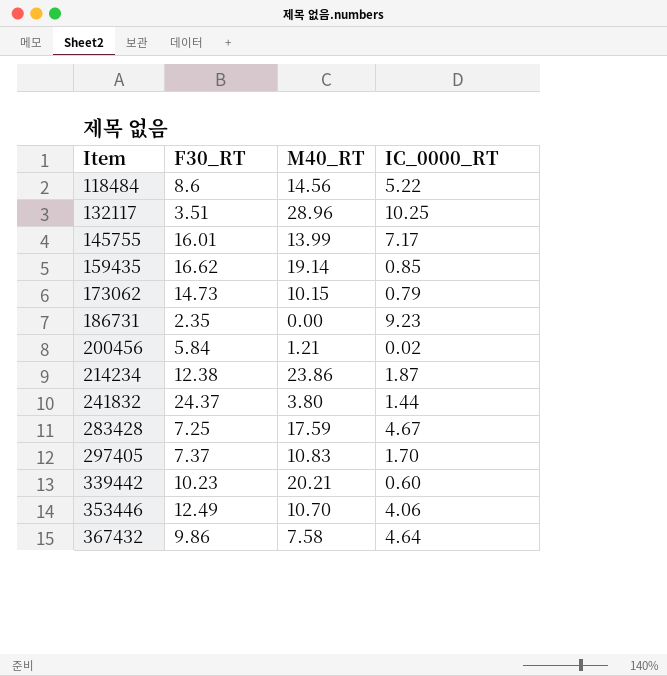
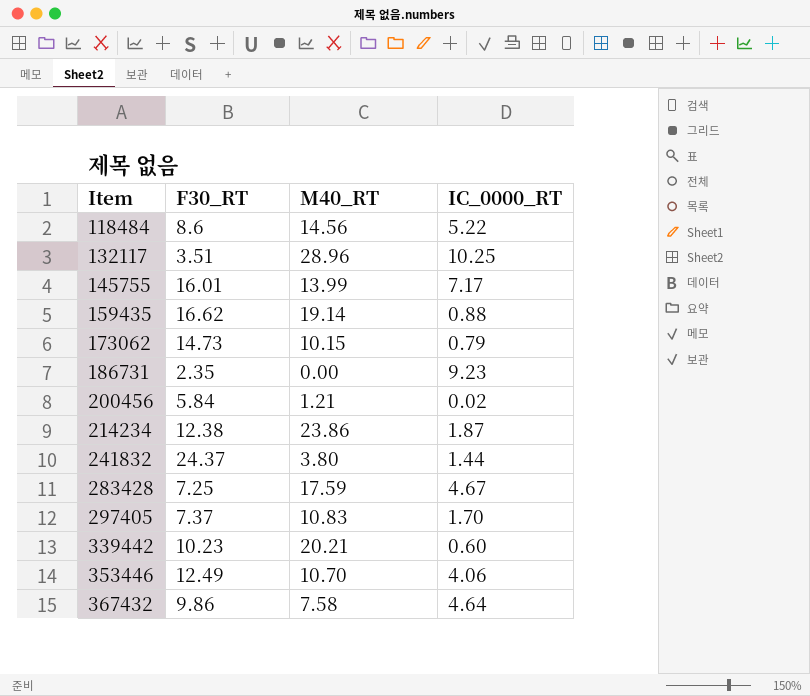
159435 | IC_0000_RT: 0.85 -> 0.88

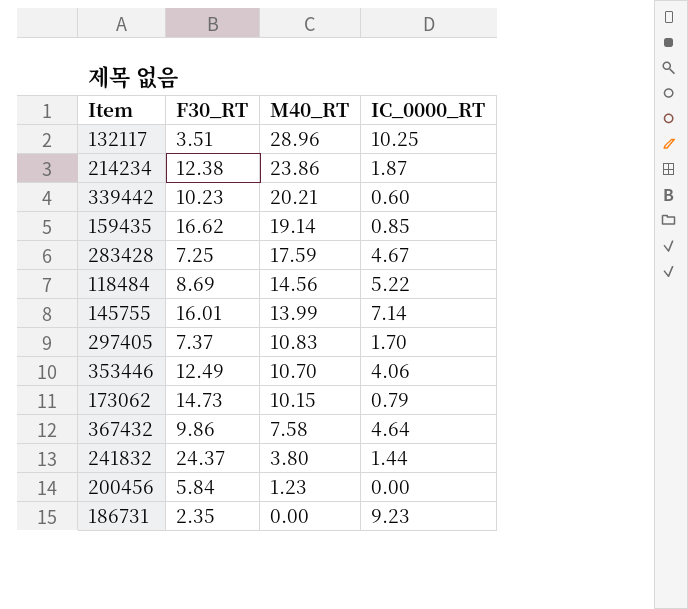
row order: Item ascending -> M40_RT descending
159435 | IC_0000_RT: 0.88 -> 0.85
118484 | F30_RT: 8.6 -> 8.69
145755 | IC_0000_RT: 7.17 -> 7.14
200456 | M40_RT: 1.21 -> 1.23
200456 | IC_0000_RT: 0.02 -> 0.00

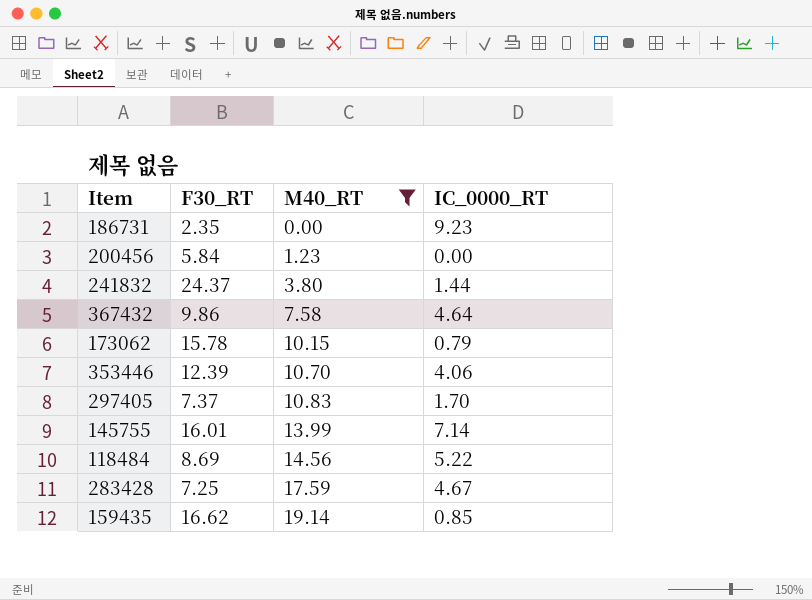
filter: none -> M40_RT <= 19.14
row order: M40_RT descending -> M40_RT ascending
173062 | F30_RT: 14.73 -> 15.78
353446 | F30_RT: 12.49 -> 12.39

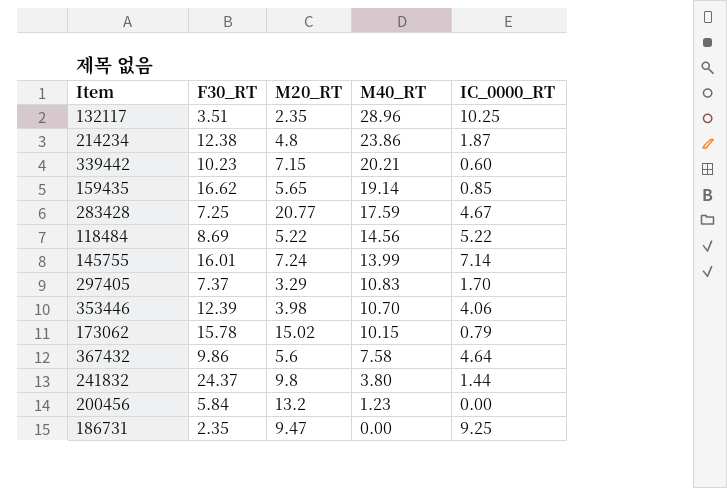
filter: M40_RT <= 19.14 -> none
row order: M40_RT ascending -> M40_RT descending
column M20_RT | position: none -> 3
186731 | IC_0000_RT: 9.23 -> 9.25

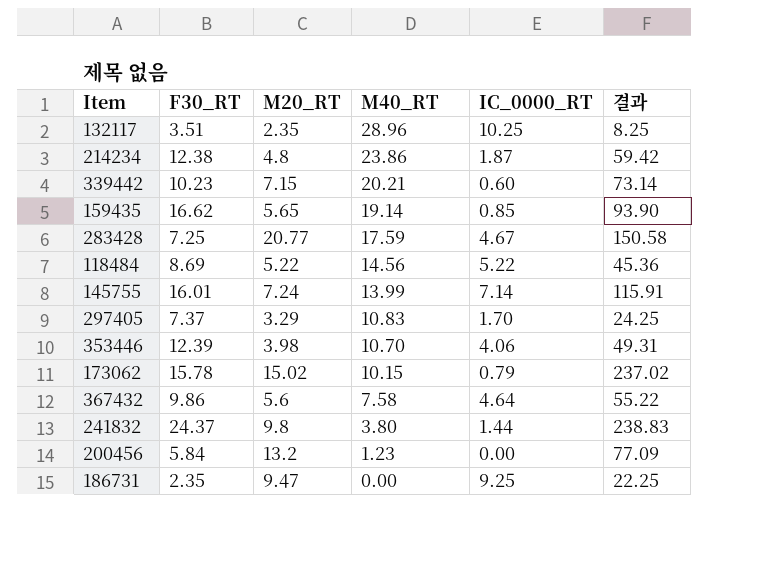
column 결과 | formula: none -> [F30_RT] * [M20_RT]

